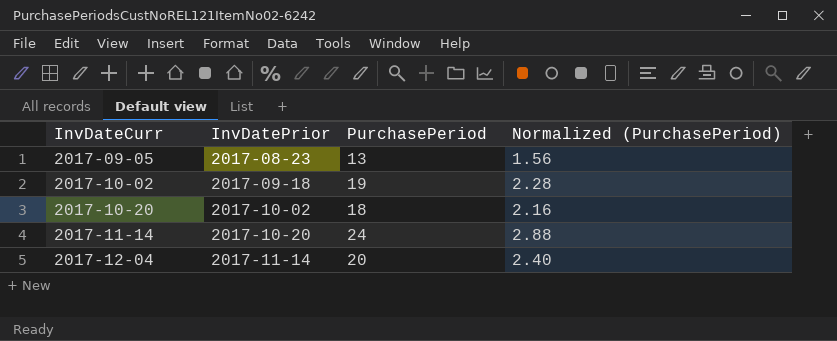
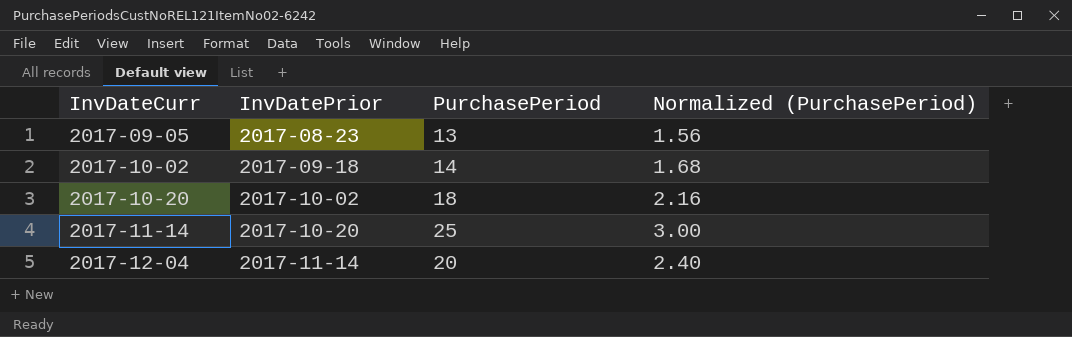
2017-10-02 | PurchasePeriod: 19 -> 14
2017-10-02 | Normalized (PurchasePeriod): 2.28 -> 1.68
2017-11-14 | PurchasePeriod: 24 -> 25
2017-11-14 | Normalized (PurchasePeriod): 2.88 -> 3.00

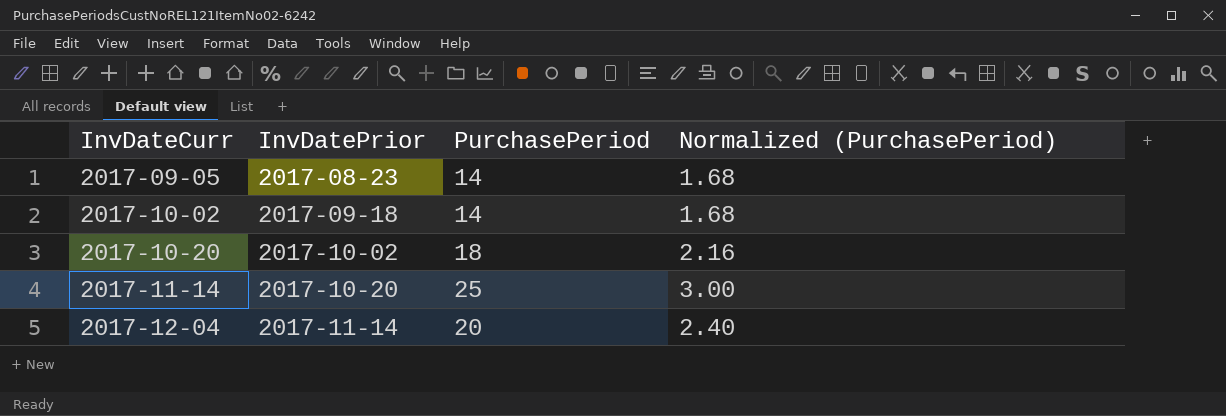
2017-09-05 | PurchasePeriod: 13 -> 14
2017-09-05 | Normalized (PurchasePeriod): 1.56 -> 1.68

